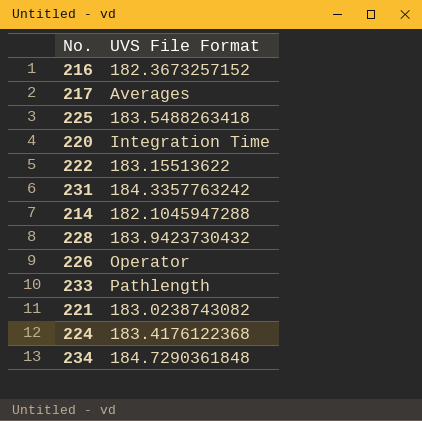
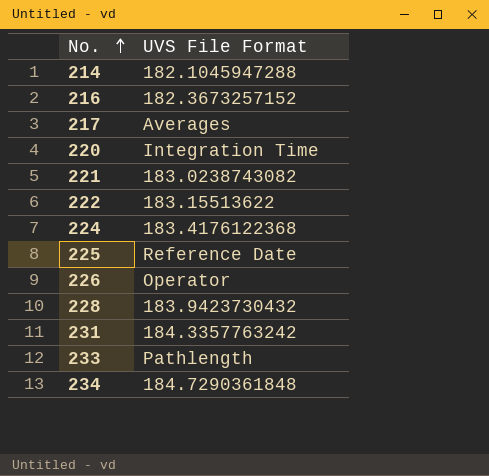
row order: none -> No. ascending
225 | UVS File Format: 183.5488263418 -> Reference Date

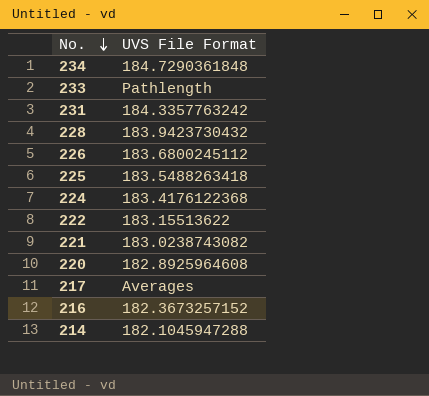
row order: No. ascending -> No. descending
226 | UVS File Format: Operator -> 183.6800245112
225 | UVS File Format: Reference Date -> 183.5488263418
220 | UVS File Format: Integration Time -> 182.8925964608

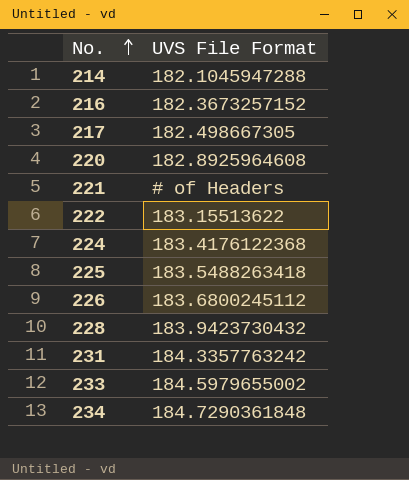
row order: No. descending -> No. ascending
217 | UVS File Format: Averages -> 182.498667305
221 | UVS File Format: 183.0238743082 -> # of Headers
233 | UVS File Format: Pathlength -> 184.5979655002

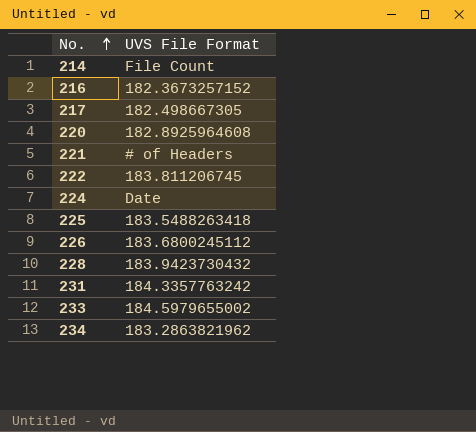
214 | UVS File Format: 182.1045947288 -> File Count
222 | UVS File Format: 183.15513622 -> 183.811206745
224 | UVS File Format: 183.4176122368 -> Date
234 | UVS File Format: 184.7290361848 -> 183.2863821962

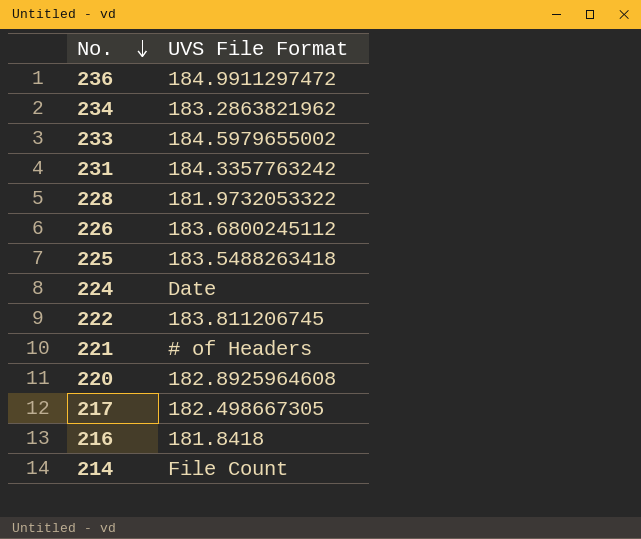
row order: No. ascending -> No. descending
row 236: none -> 184.9911297472
228 | UVS File Format: 183.9423730432 -> 181.9732053322
216 | UVS File Format: 182.3673257152 -> 181.8418

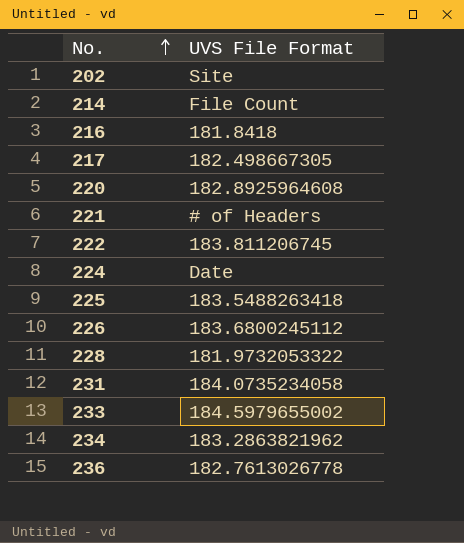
row order: No. descending -> No. ascending
row 202: none -> Site
231 | UVS File Format: 184.3357763242 -> 184.0735234058
236 | UVS File Format: 184.9911297472 -> 182.7613026778

